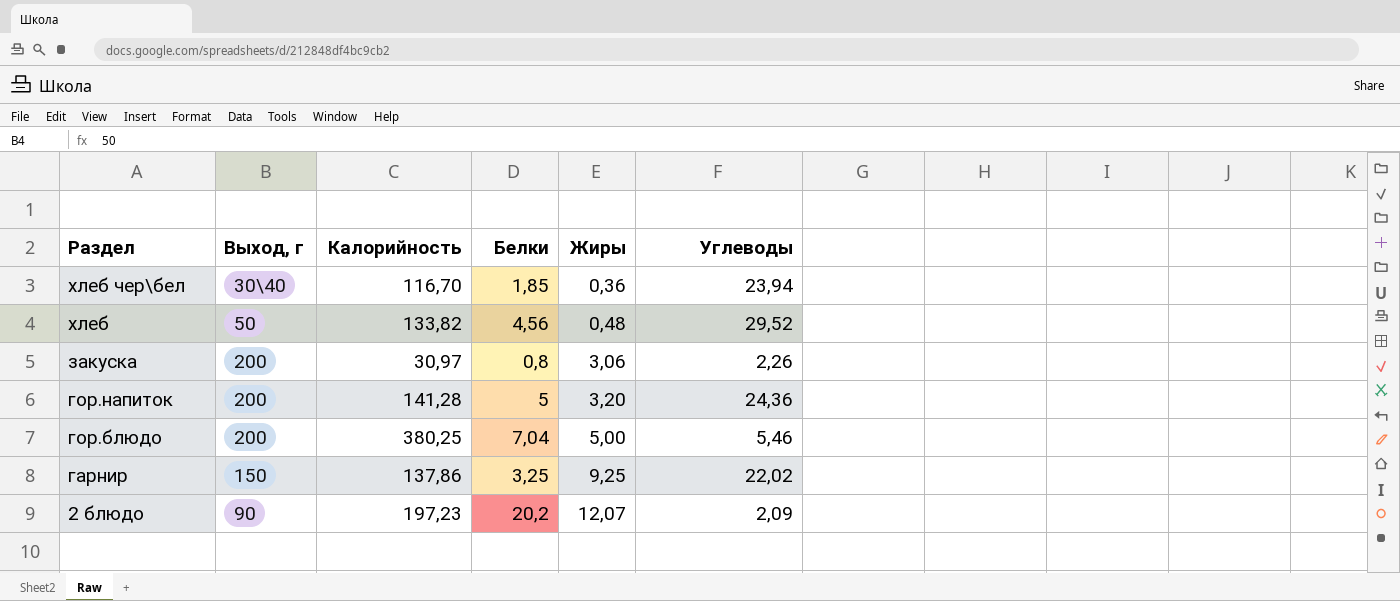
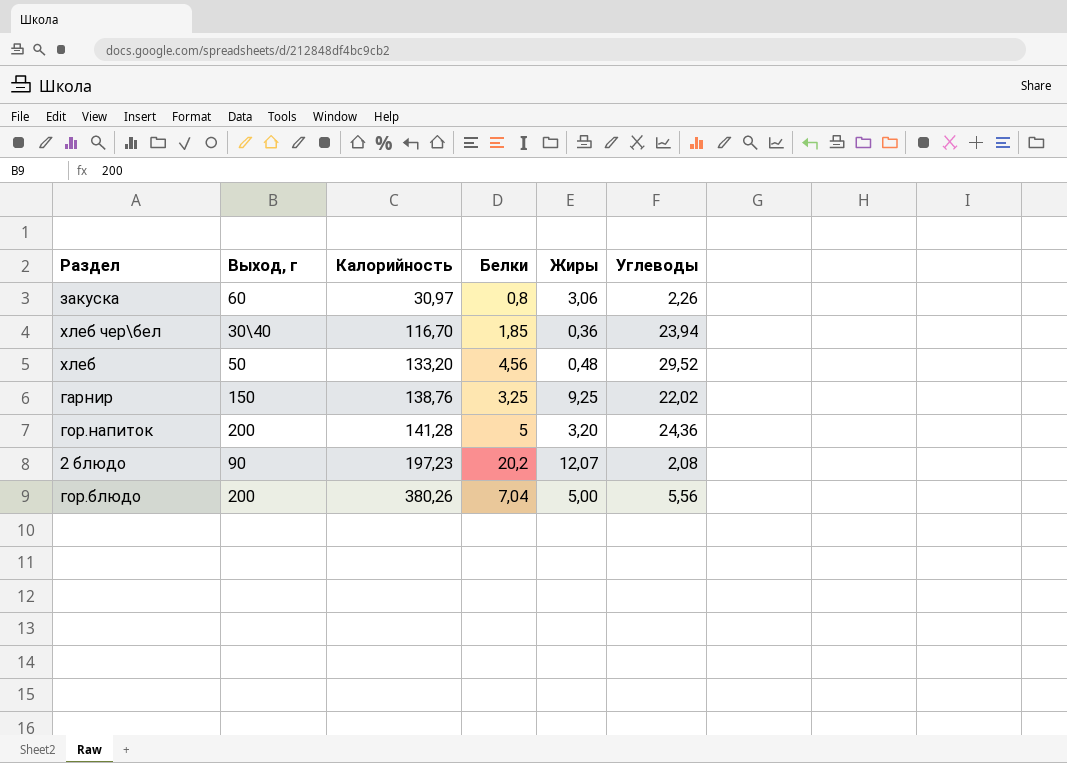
row order: Раздел descending -> Калорийность ascending
закуска | Выход, г: 200 -> 60
хлеб | Калорийность: 133,82 -> 133,20
гарнир | Калорийность: 137,86 -> 138,76
2 блюдо | Углеводы: 2,09 -> 2,08
гор.блюдо | Калорийность: 380,25 -> 380,26
гор.блюдо | Углеводы: 5,46 -> 5,56

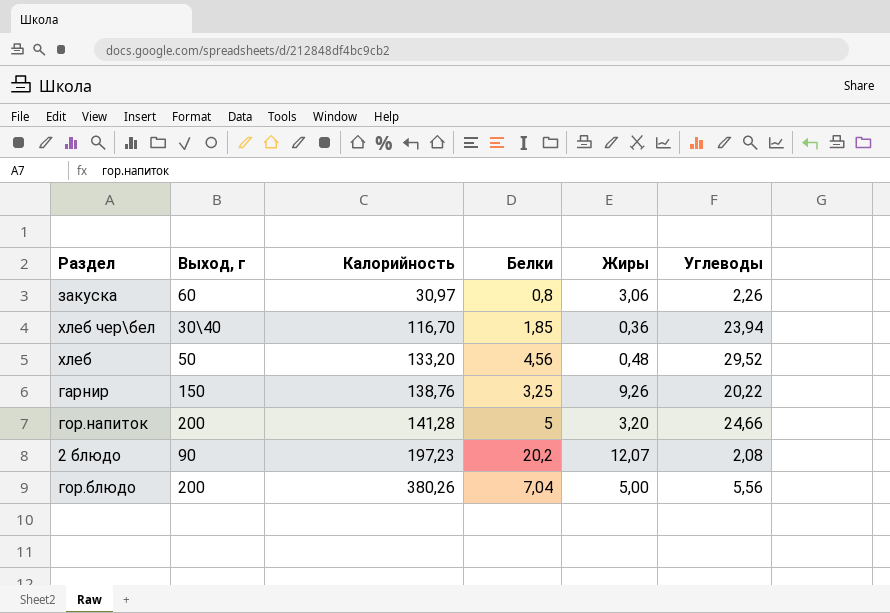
гарнир | Жиры: 9,25 -> 9,26
гарнир | Углеводы: 22,02 -> 20,22
гор.напиток | Углеводы: 24,36 -> 24,66

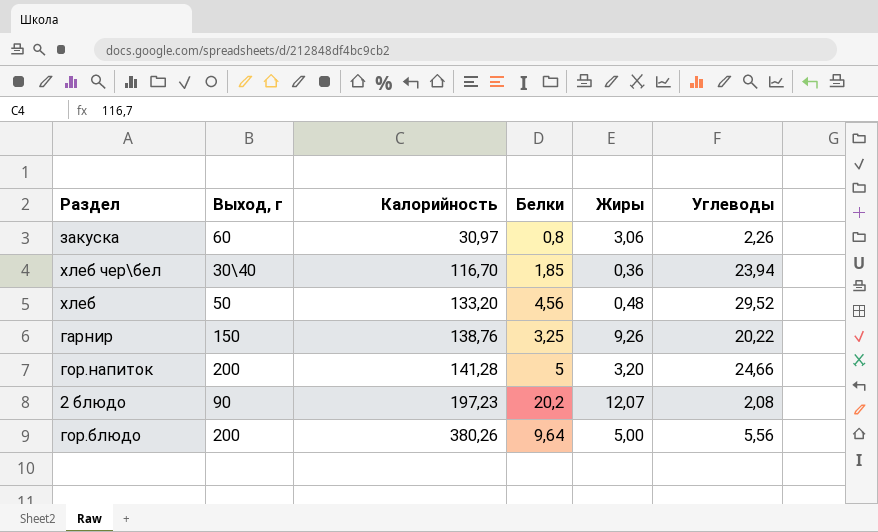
гор.блюдо | Белки: 7,04 -> 9,64

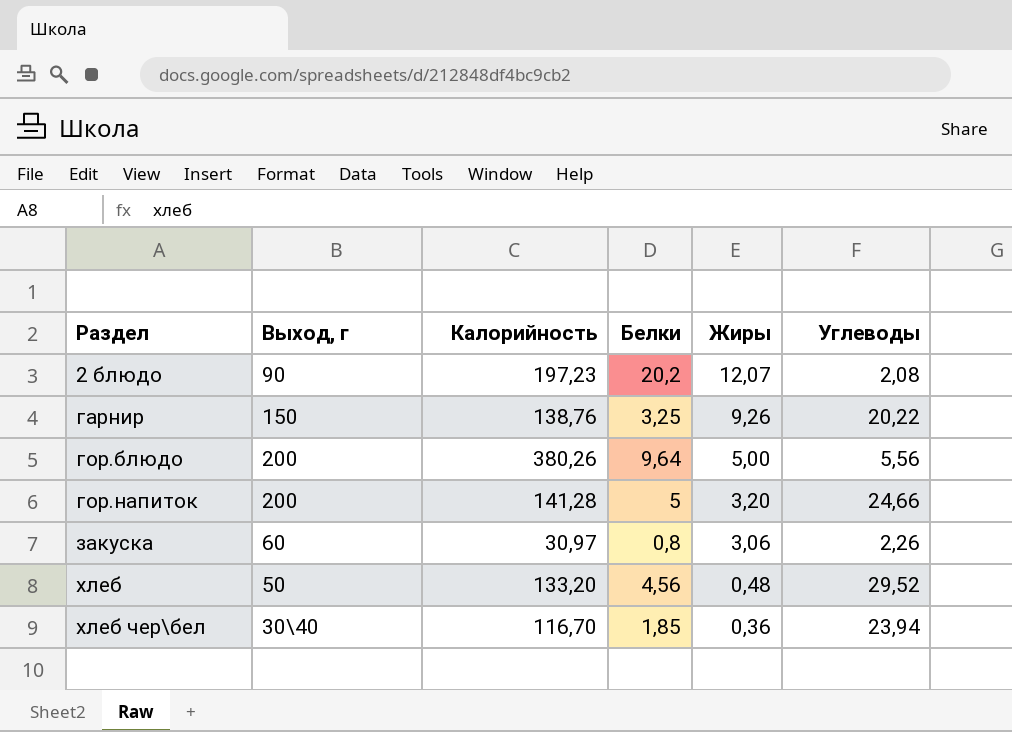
row order: Калорийность ascending -> Раздел ascending

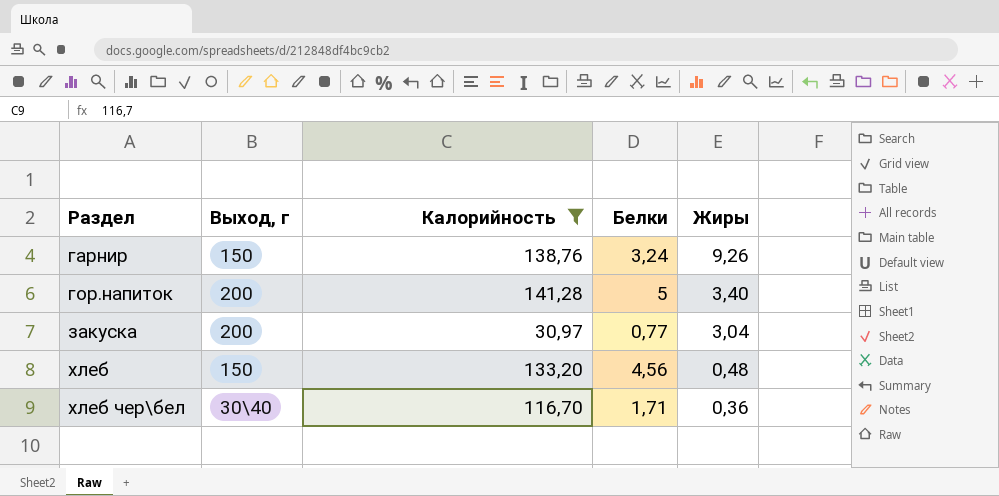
filter: none -> Калорийность <= 141,28
column Углеводы | position: 6 -> none
гарнир | Белки: 3,25 -> 3,24
гор.напиток | Жиры: 3,20 -> 3,40
закуска | Выход, г: 60 -> 200
закуска | Белки: 0,8 -> 0,77
закуска | Жиры: 3,06 -> 3,04
хлеб | Выход, г: 50 -> 150
хлеб чер\бел | Белки: 1,85 -> 1,71

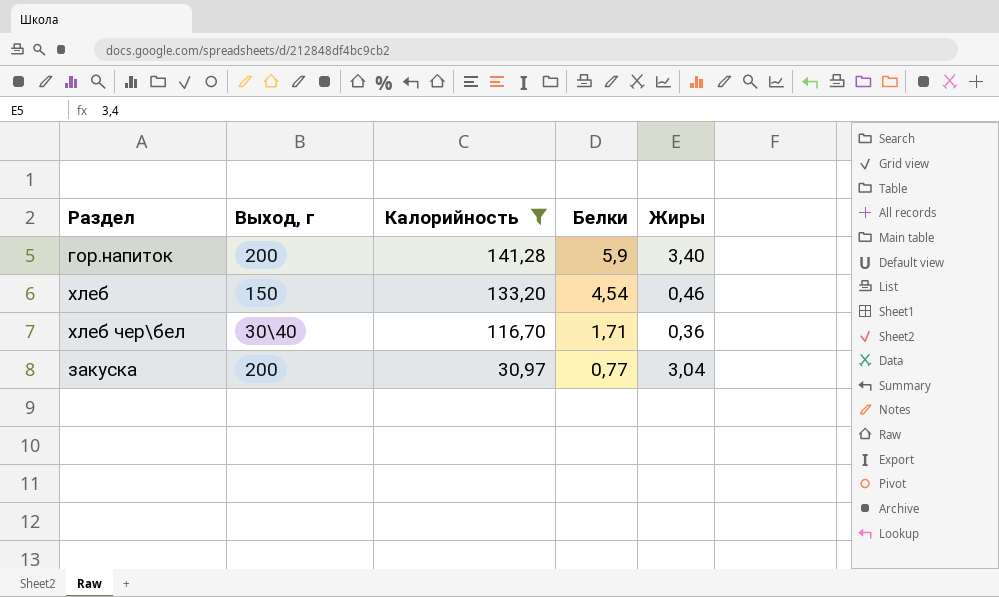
row order: Раздел ascending -> Калорийность descending
row гарнир: 150 | 138,76 | 3,24 | 9,26 -> none
гор.напиток | Белки: 5 -> 5,9
хлеб | Белки: 4,56 -> 4,54
хлеб | Жиры: 0,48 -> 0,46

